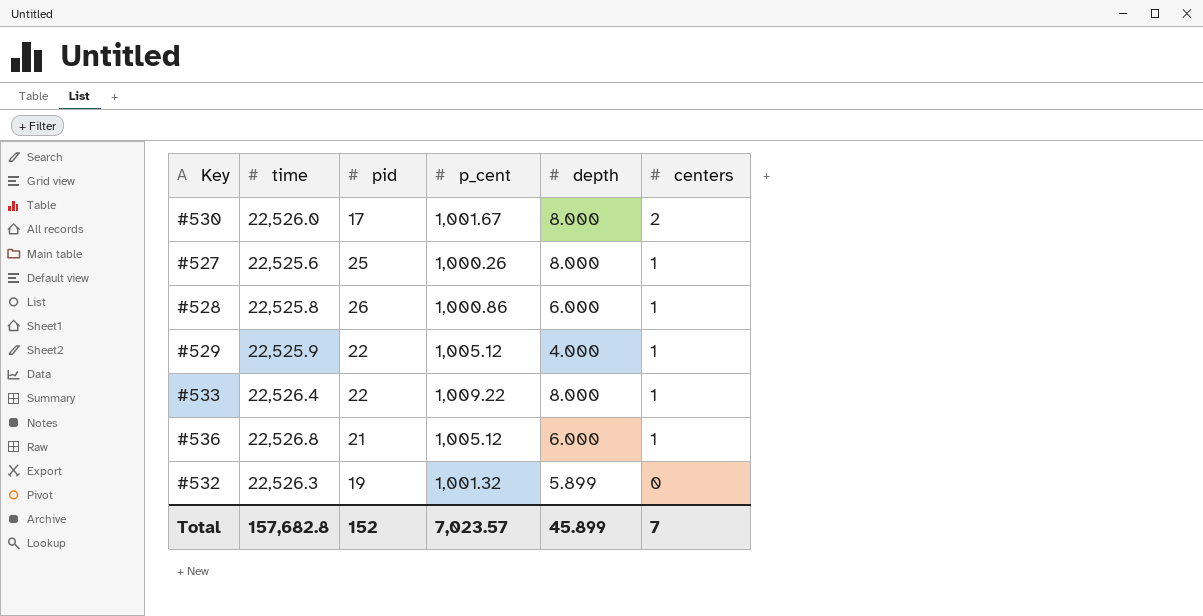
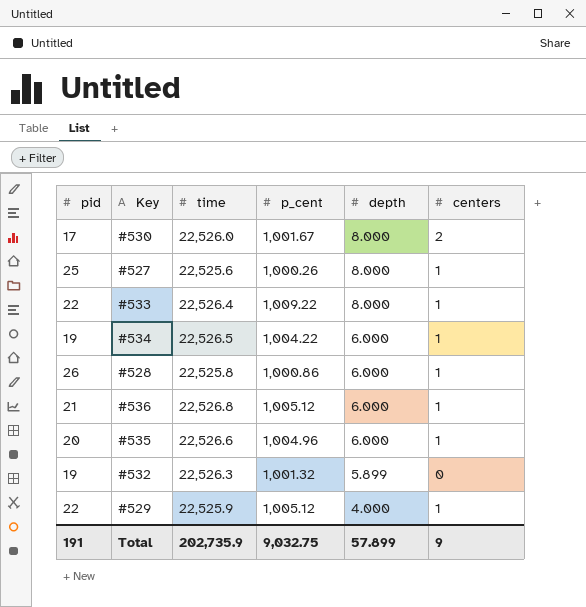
row order: centers descending -> depth descending
column pid | position: 3 -> 1
row #534: none -> 19 | 22,526.5 | 1,004.22 | 6.000 | 1
row #535: none -> 20 | 22,526.6 | 1,004.96 | 6.000 | 1
Total | pid: 152 -> 191
Total | time: 157,682.8 -> 202,735.9
Total | p_cent: 7,023.57 -> 9,032.75
Total | depth: 45.899 -> 57.899
Total | centers: 7 -> 9

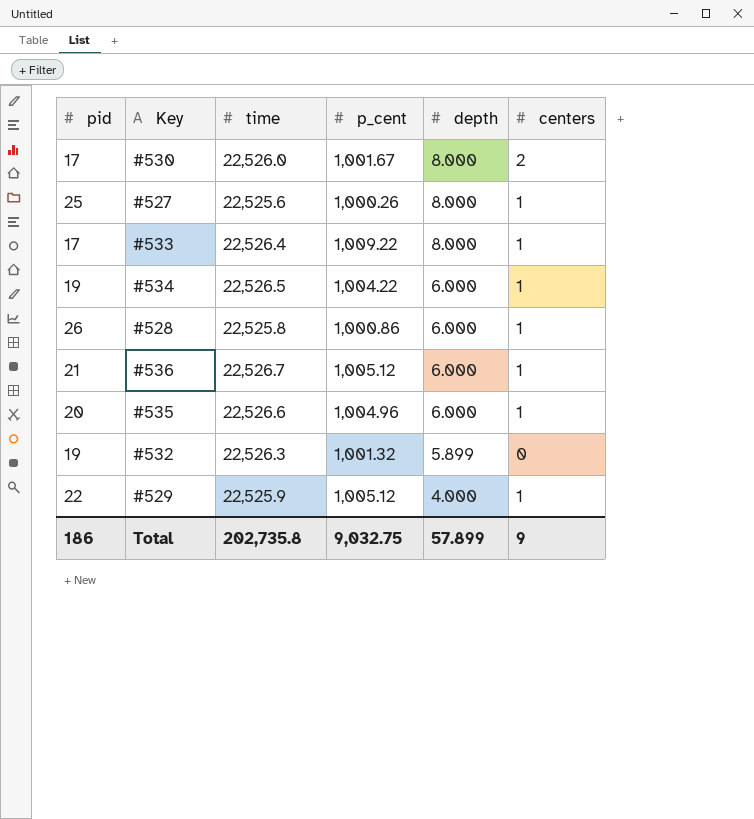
#533 | pid: 22 -> 17
#536 | time: 22,526.8 -> 22,526.7
Total | pid: 191 -> 186
Total | time: 202,735.9 -> 202,735.8

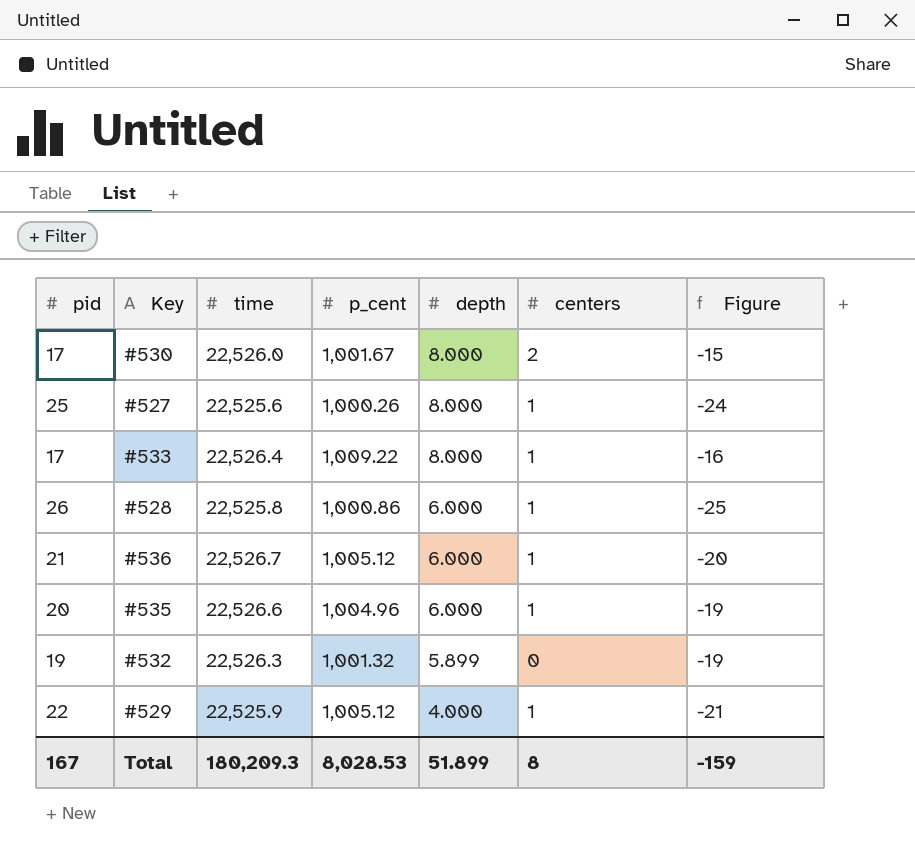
column Figure | formula: none -> [centers] - [pid]
row #534: 19 | 22,526.5 | 1,004.22 | 6.000 | 1 -> none
Total | pid: 186 -> 167
Total | time: 202,735.8 -> 180,209.3
Total | p_cent: 9,032.75 -> 8,028.53
Total | depth: 57.899 -> 51.899
Total | centers: 9 -> 8

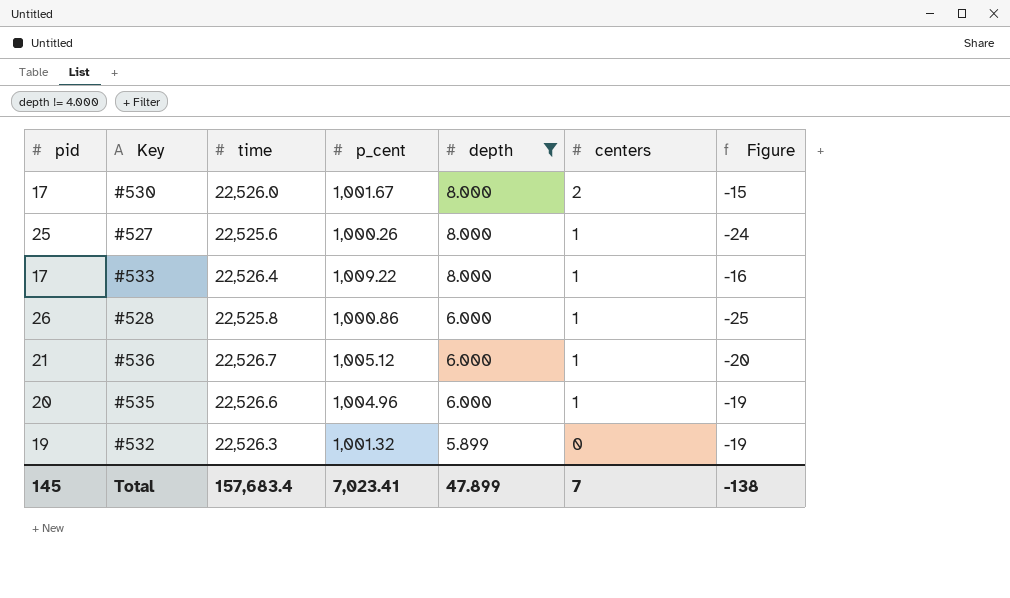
filter: none -> depth != 4.000
Total | pid: 167 -> 145
Total | time: 180,209.3 -> 157,683.4
Total | p_cent: 8,028.53 -> 7,023.41
Total | depth: 51.899 -> 47.899
Total | centers: 8 -> 7
Total | Figure: -159 -> -138

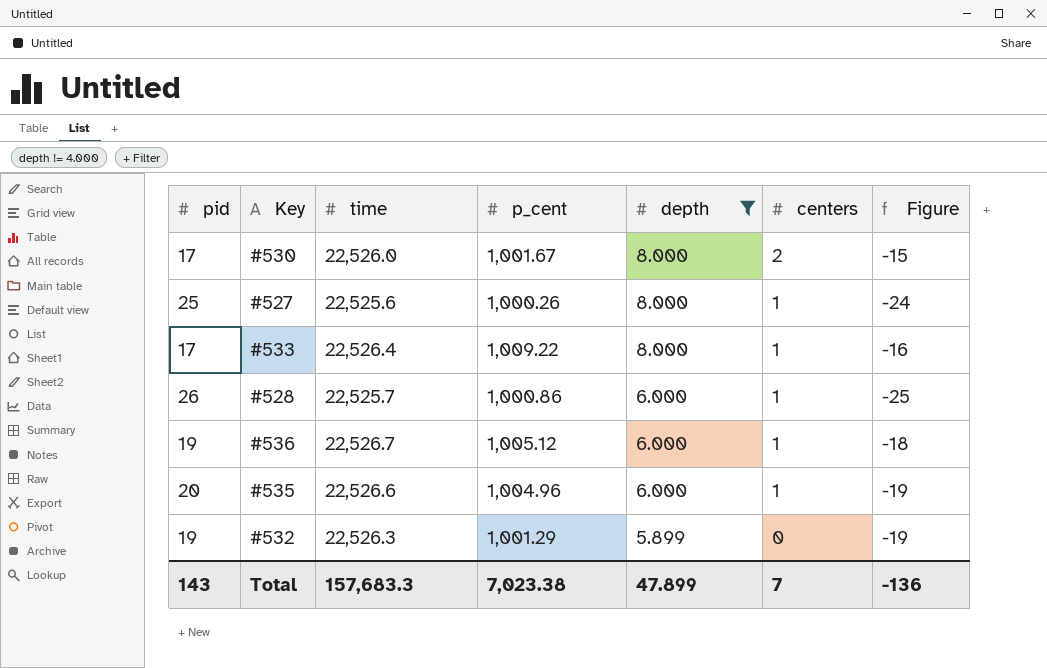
#528 | time: 22,525.8 -> 22,525.7
#536 | pid: 21 -> 19
#536 | Figure: -20 -> -18
#532 | p_cent: 1,001.32 -> 1,001.29
Total | pid: 145 -> 143
Total | time: 157,683.4 -> 157,683.3
Total | p_cent: 7,023.41 -> 7,023.38
Total | Figure: -138 -> -136

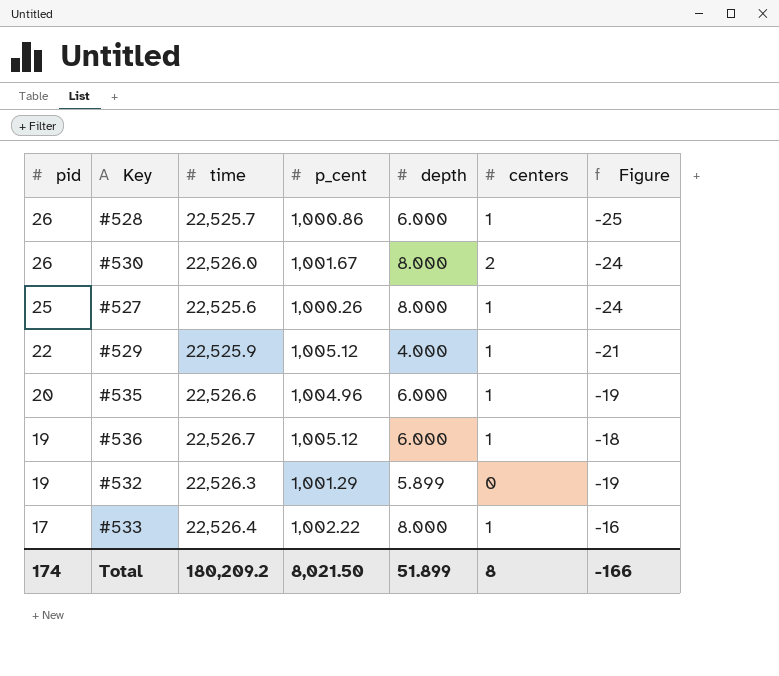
filter: depth != 4.000 -> none
row order: depth descending -> pid descending
#530 | pid: 17 -> 26
#530 | Figure: -15 -> -24
#533 | p_cent: 1,009.22 -> 1,002.22
Total | pid: 143 -> 174
Total | time: 157,683.3 -> 180,209.2
Total | p_cent: 7,023.38 -> 8,021.50
Total | depth: 47.899 -> 51.899
Total | centers: 7 -> 8
Total | Figure: -136 -> -166

